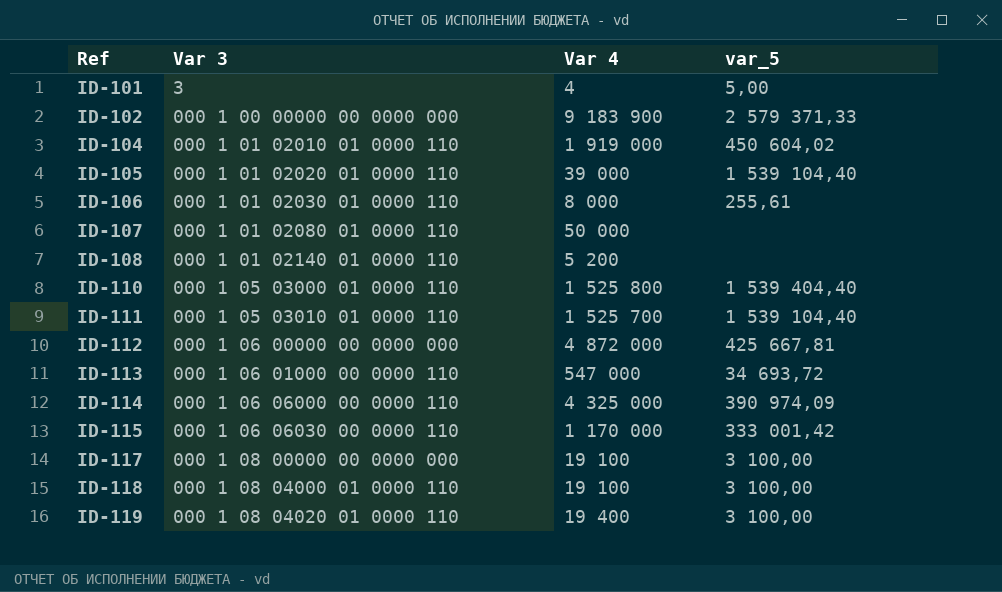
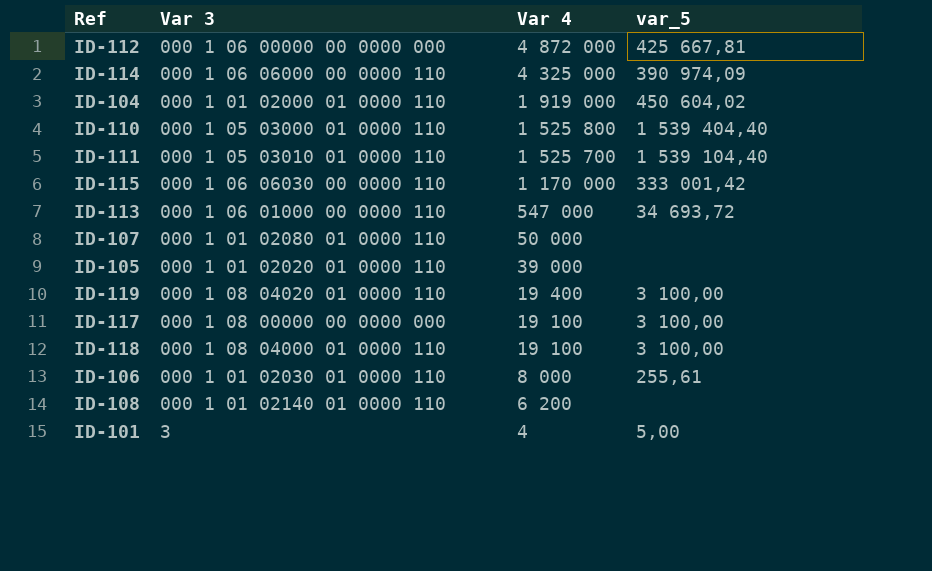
row order: Ref ascending -> Var 4 descending
row ID-102: 000 1 00 00000 00 0000 000 | 9 183 900 | 2 579 371,33 -> none
ID-104 | Var 3: 000 1 01 02010 01 0000 110 -> 000 1 01 02000 01 0000 110
ID-105 | var_5: 1 539 104,40 -> none
ID-108 | Var 4: 5 200 -> 6 200

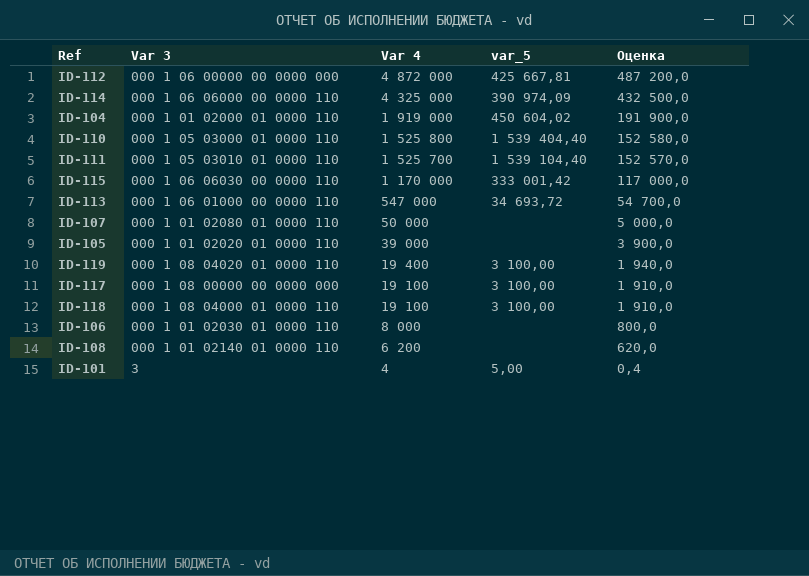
column Оценка | formula: none -> [Var 4] * 0,1
ID-106 | var_5: 255,61 -> none

